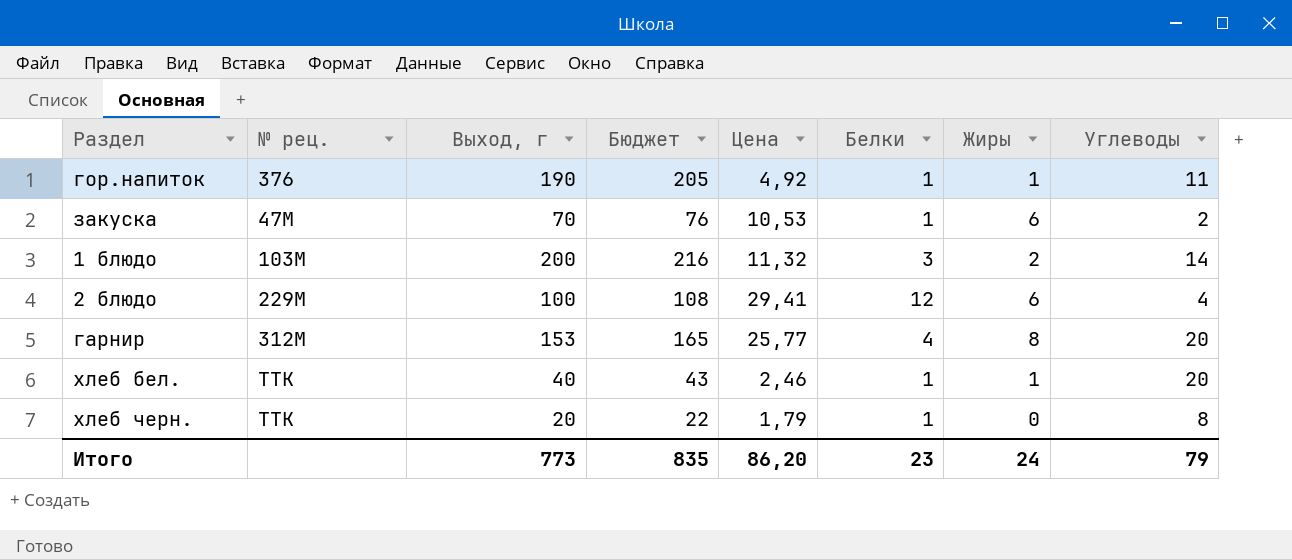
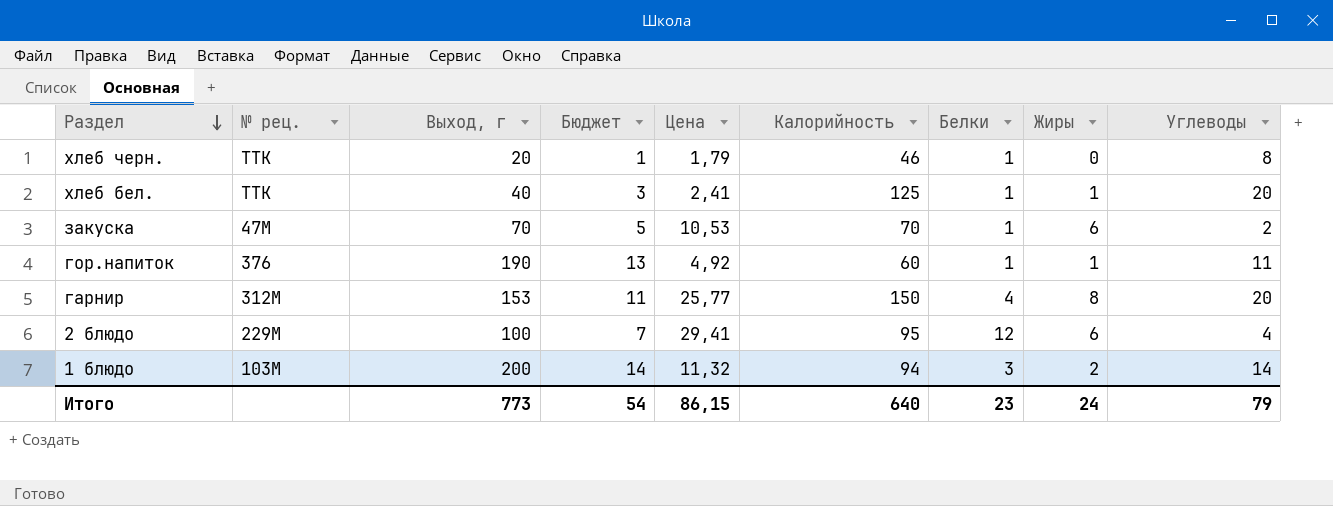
row order: none -> Раздел descending
column Бюджет | formula: [Выход, г] * 1,08 -> [Выход, г] * 0,07
column Калорийность | position: none -> 6
хлеб бел. | Цена: 2,46 -> 2,41
Итого | Бюджет: 835 -> 54
Итого | Цена: 86,20 -> 86,15

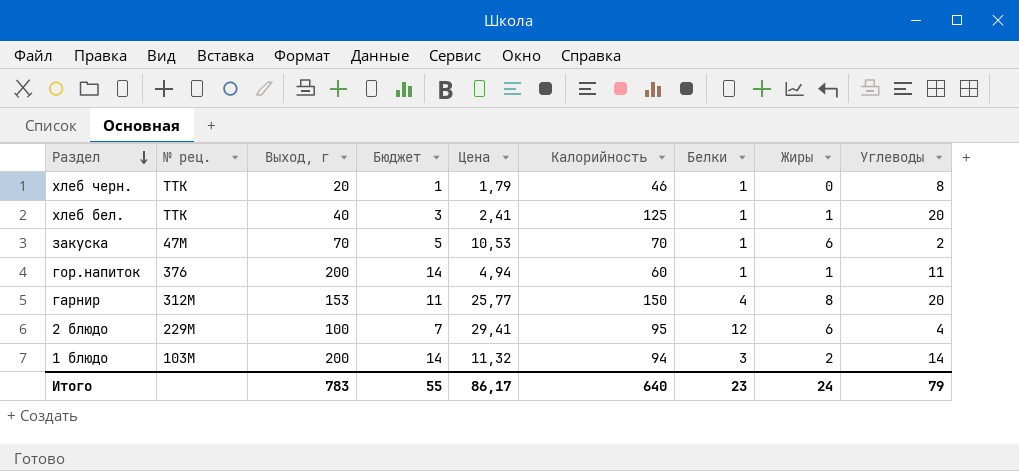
гор.напиток | Выход, г: 190 -> 200
гор.напиток | Бюджет: 13 -> 14
гор.напиток | Цена: 4,92 -> 4,94
Итого | Выход, г: 773 -> 783
Итого | Бюджет: 54 -> 55
Итого | Цена: 86,15 -> 86,17

